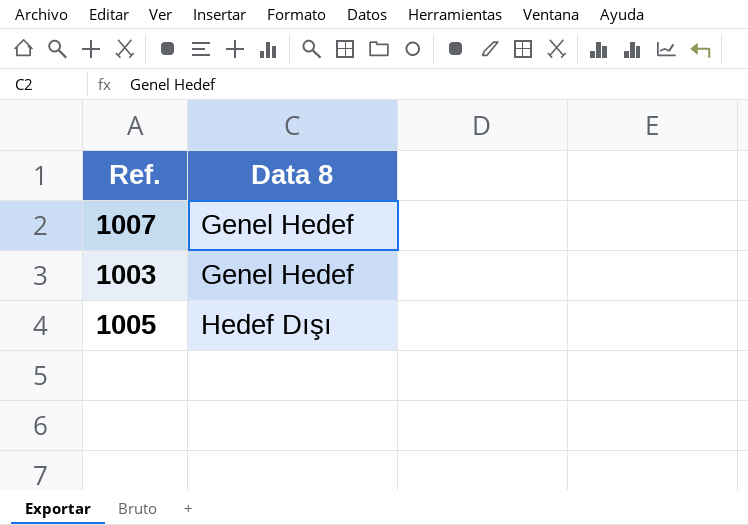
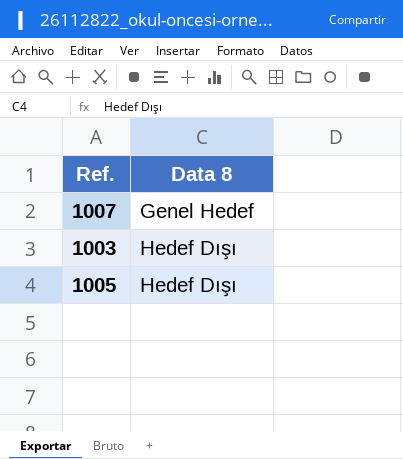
1003 | Data 8: Genel Hedef -> Hedef Dışı

